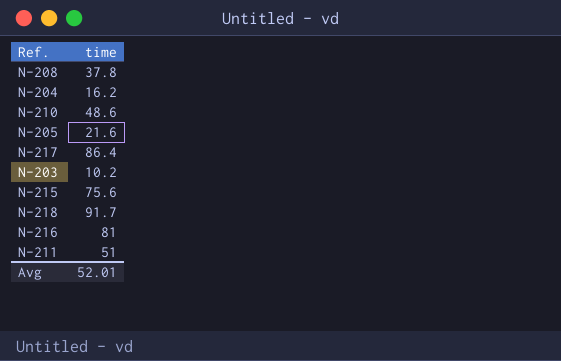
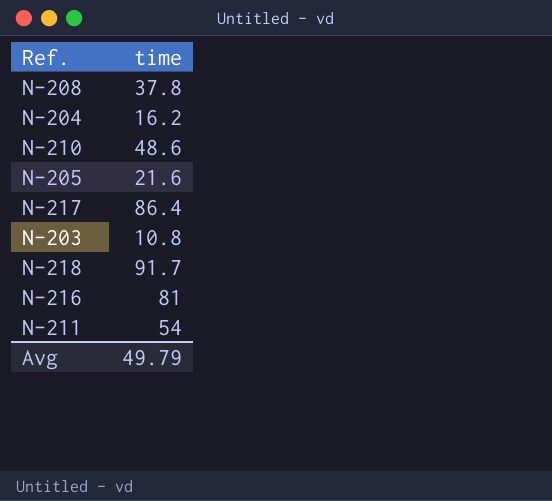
row N-215: 75.6 -> none
N-203 | time: 10.2 -> 10.8
N-211 | time: 51 -> 54
Avg | time: 52.01 -> 49.79

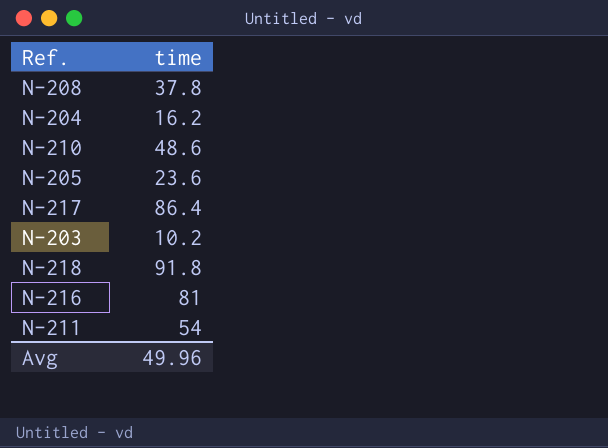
N-205 | time: 21.6 -> 23.6
N-203 | time: 10.8 -> 10.2
N-218 | time: 91.7 -> 91.8
Avg | time: 49.79 -> 49.96

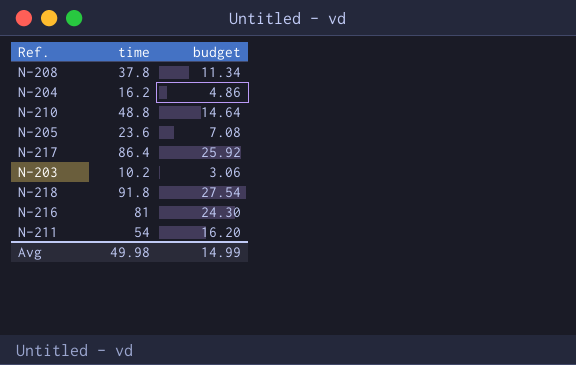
column budget | formula: none -> [time] * 0.3
N-210 | time: 48.6 -> 48.8
Avg | time: 49.96 -> 49.98

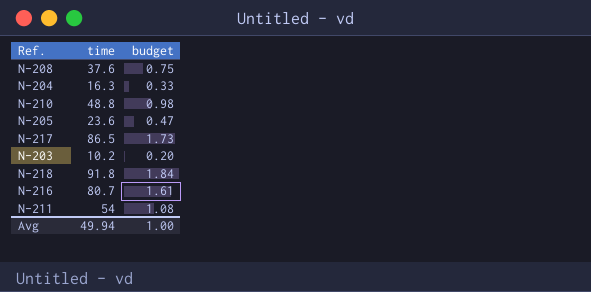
column budget | formula: [time] * 0.3 -> [time] * 0.02
N-208 | time: 37.8 -> 37.6
N-204 | time: 16.2 -> 16.3
N-217 | time: 86.4 -> 86.5
N-216 | time: 81 -> 80.7
Avg | time: 49.98 -> 49.94
Avg | budget: 14.99 -> 1.00

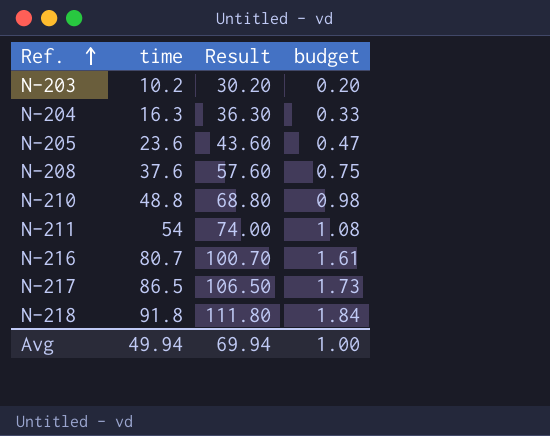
row order: none -> Ref. ascending
column Result | formula: none -> [time] + 20

